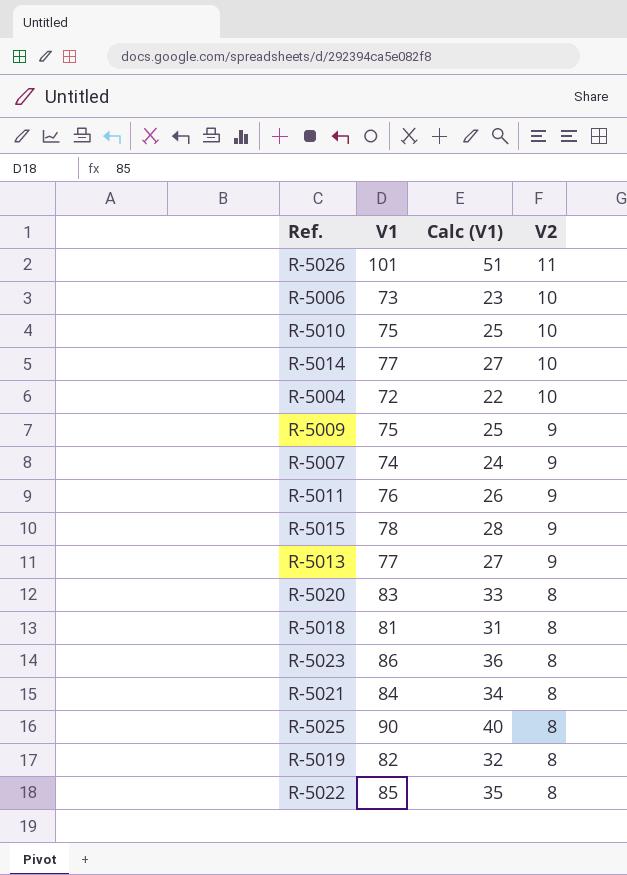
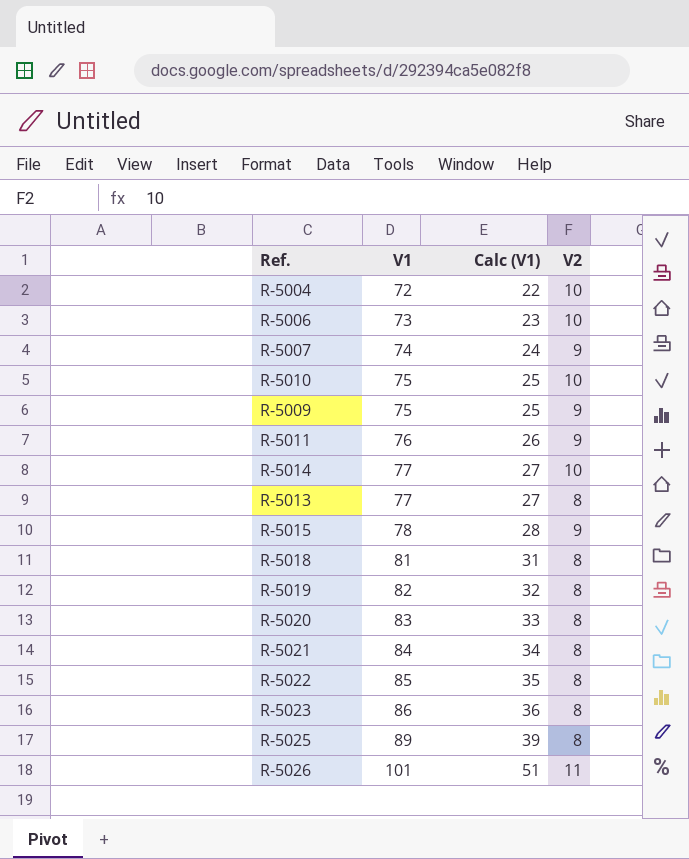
row order: V2 descending -> V1 ascending
R-5013 | V2: 9 -> 8
R-5025 | V1: 90 -> 89
R-5025 | Calc (V1): 40 -> 39

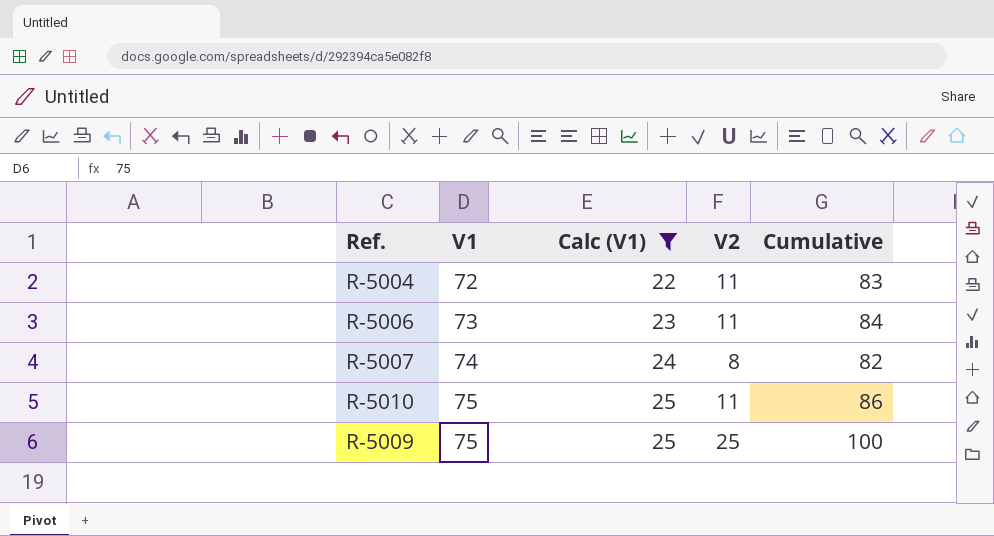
filter: none -> Calc (V1) <= 25
column Cumulative | formula: none -> [V1] + [V2]
R-5004 | V2: 10 -> 11
R-5006 | V2: 10 -> 11
R-5007 | V2: 9 -> 8
R-5010 | V2: 10 -> 11
R-5009 | V2: 9 -> 25

